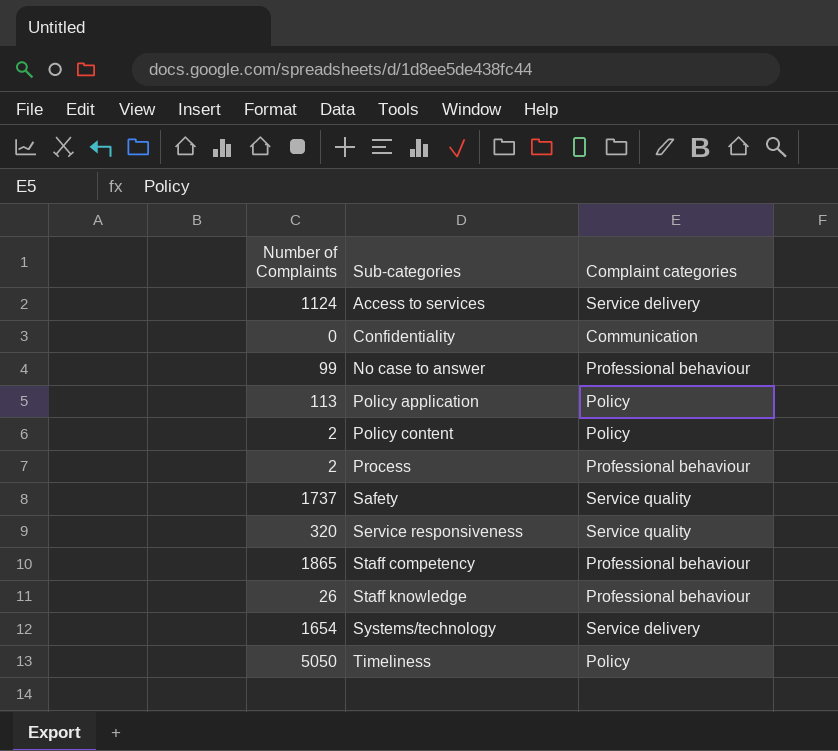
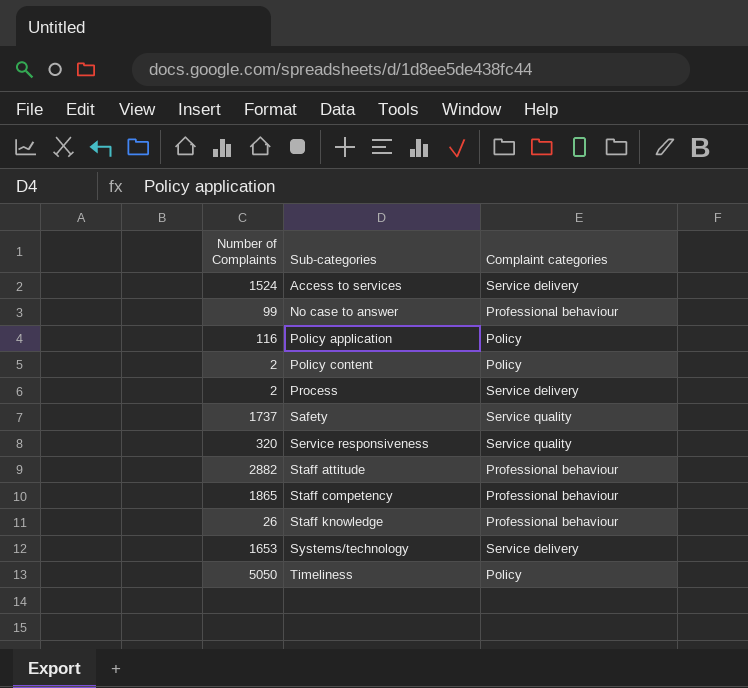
row Confidentiality: 0 | Communication -> none
Access to services | Number of Complaints: 1124 -> 1524
Policy application | Number of Complaints: 113 -> 116
Process | Complaint categories: Professional behaviour -> Service delivery
row Staff attitude: none -> 2882 | Professional behaviour
Systems/technology | Number of Complaints: 1654 -> 1653

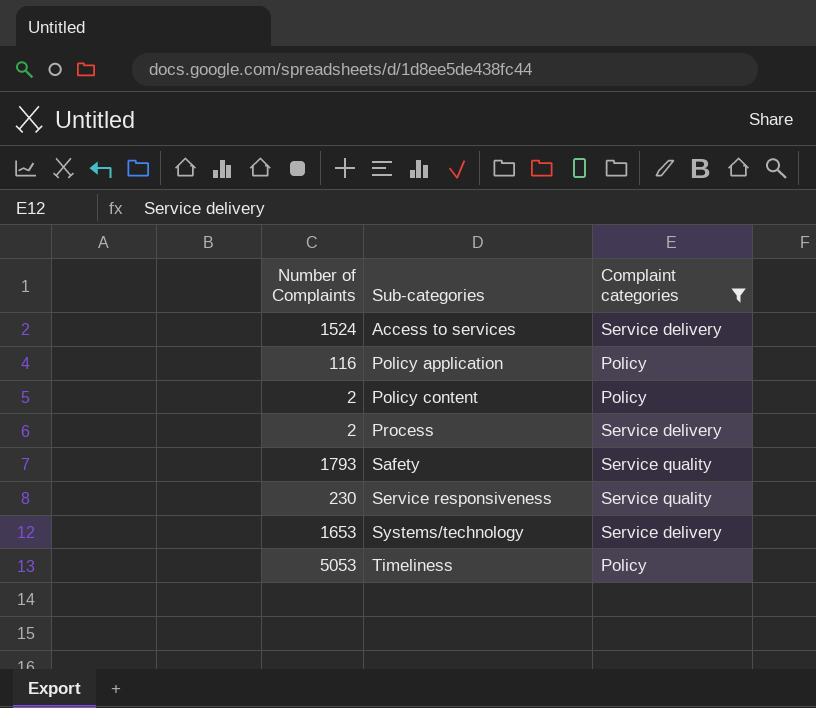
filter: none -> Complaint categories != Professional behaviour
Safety | Number of Complaints: 1737 -> 1793
Service responsiveness | Number of Complaints: 320 -> 230
Timeliness | Number of Complaints: 5050 -> 5053

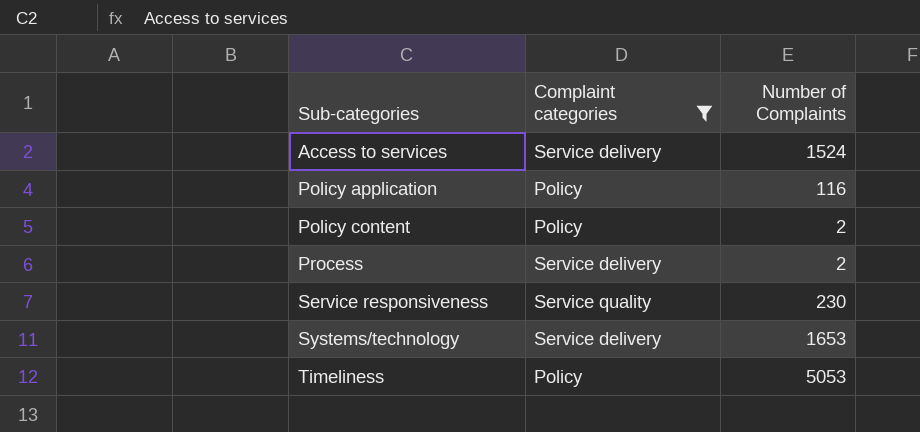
column Number of Complaints | position: 1 -> 3
row Safety: 1793 | Service quality -> none

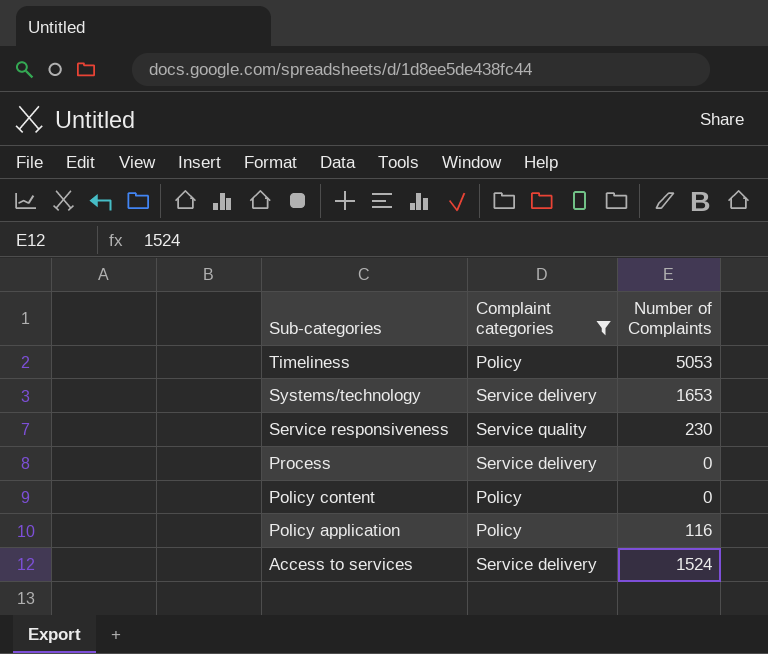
row order: Sub-categories ascending -> Sub-categories descending
Process | Number of Complaints: 2 -> 0
Policy content | Number of Complaints: 2 -> 0

